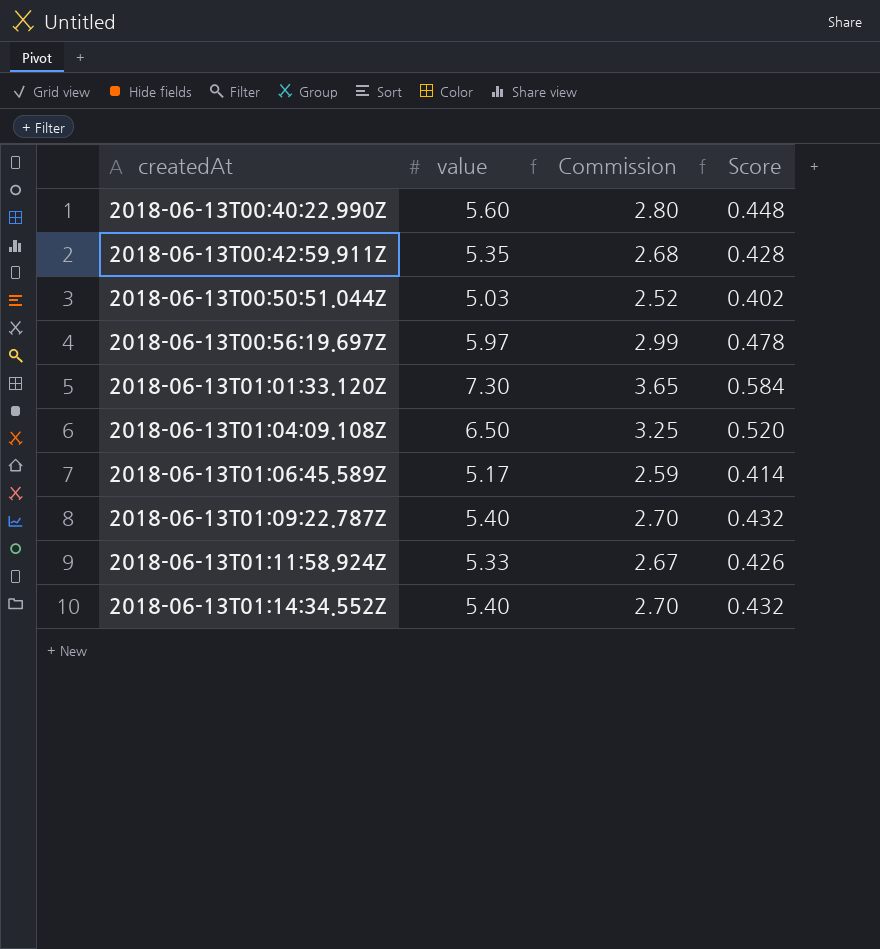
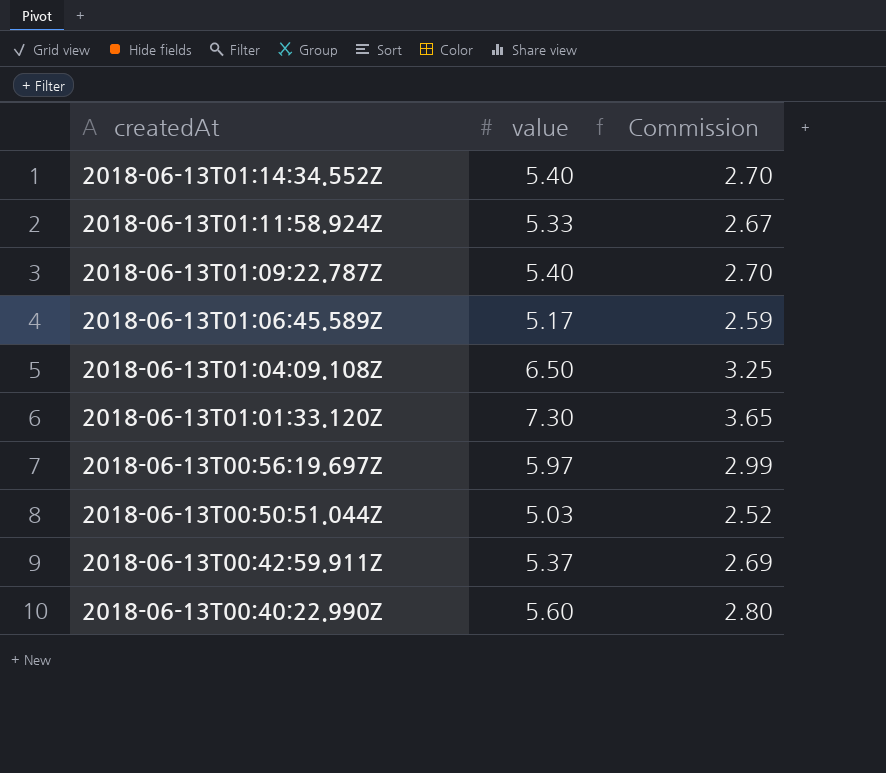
row order: createdAt ascending -> createdAt descending
column Score | formula: [value] * 0.08 -> none
2018-06-13T00:42:59.911Z | value: 5.35 -> 5.37
2018-06-13T00:42:59.911Z | Commission: 2.68 -> 2.69

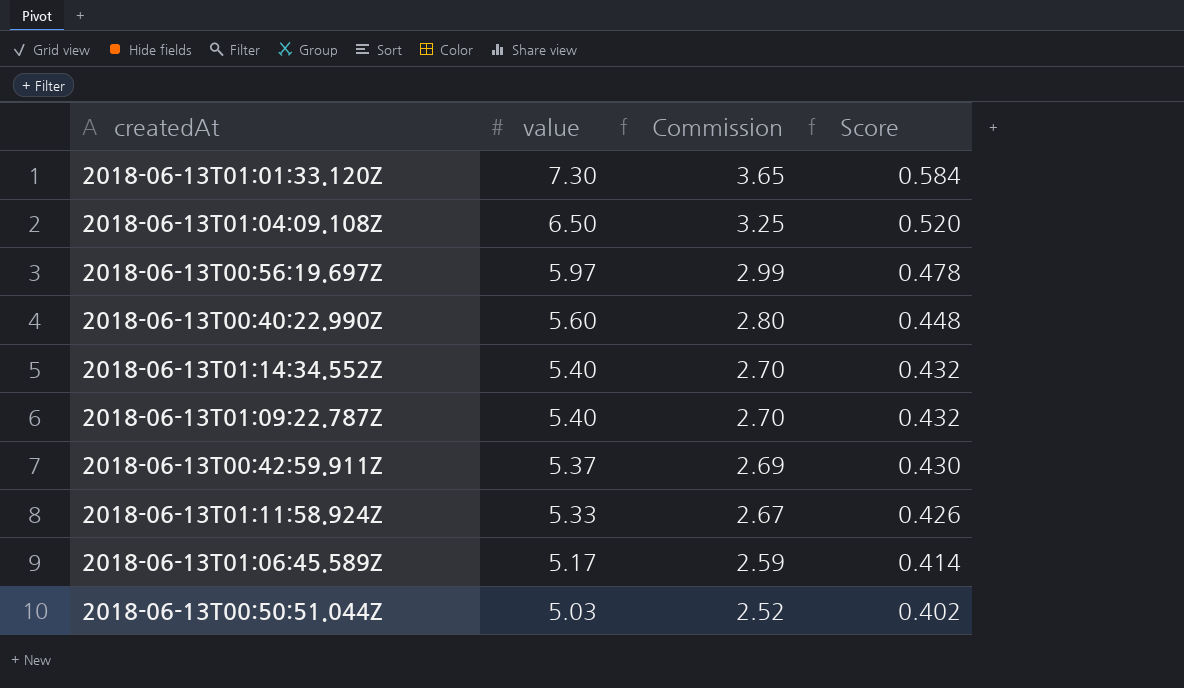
row order: createdAt descending -> value descending
column Score | formula: none -> [value] * 0.08

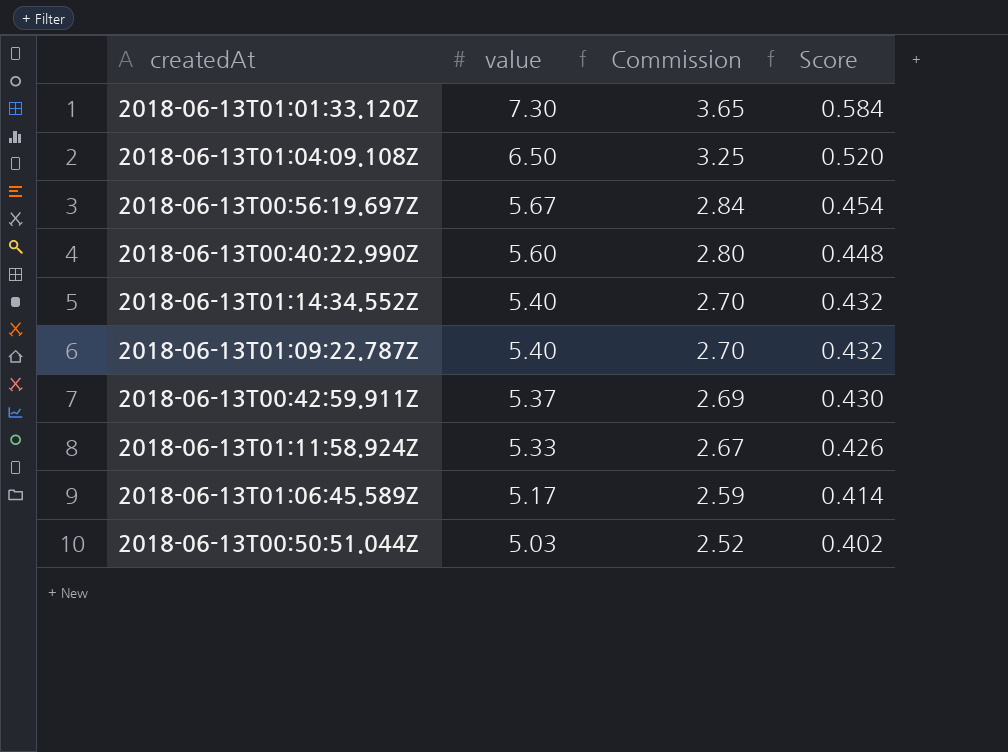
2018-06-13T00:56:19.697Z | value: 5.97 -> 5.67
2018-06-13T00:56:19.697Z | Commission: 2.99 -> 2.84
2018-06-13T00:56:19.697Z | Score: 0.478 -> 0.454

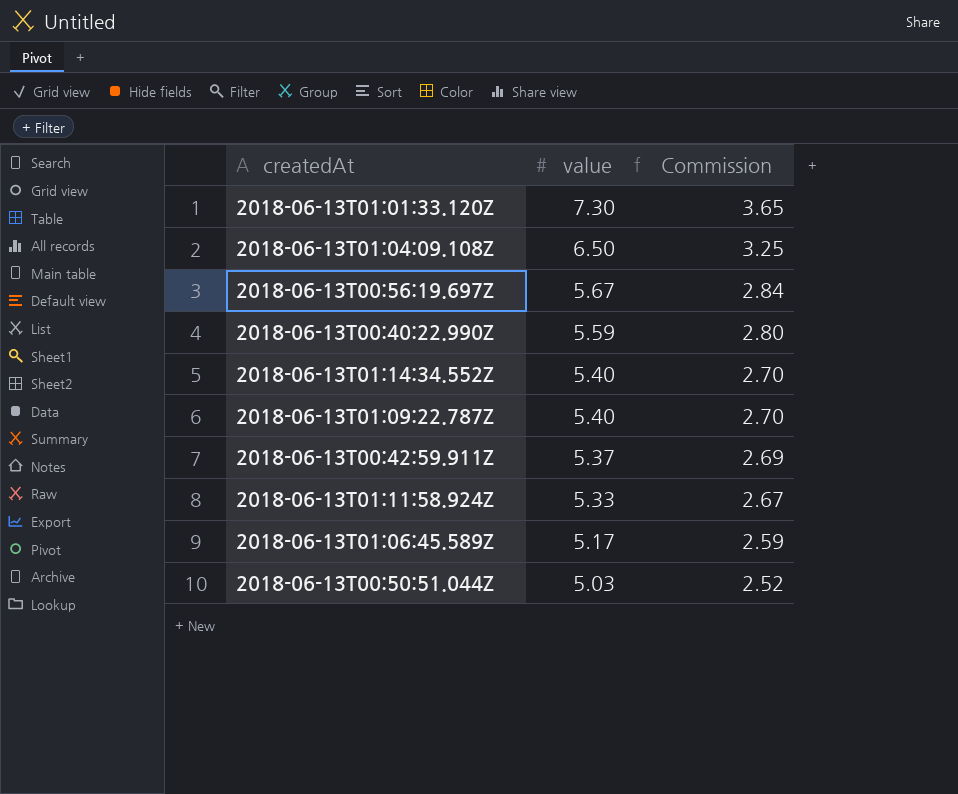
column Score | formula: [value] * 0.08 -> none
2018-06-13T00:40:22.990Z | value: 5.60 -> 5.59

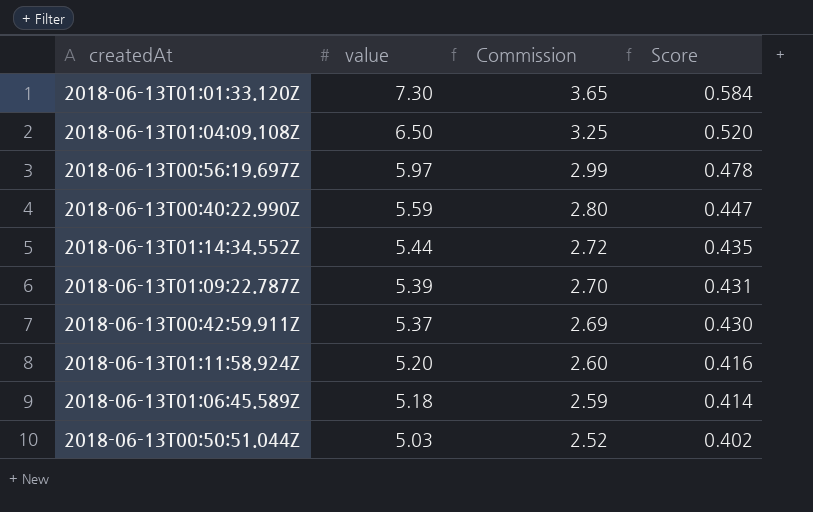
column Score | formula: none -> [value] * 0.08
2018-06-13T00:56:19.697Z | value: 5.67 -> 5.97
2018-06-13T00:56:19.697Z | Commission: 2.84 -> 2.99
2018-06-13T01:14:34.552Z | value: 5.40 -> 5.44
2018-06-13T01:14:34.552Z | Commission: 2.70 -> 2.72
2018-06-13T01:09:22.787Z | value: 5.40 -> 5.39
2018-06-13T01:11:58.924Z | value: 5.33 -> 5.20
2018-06-13T01:11:58.924Z | Commission: 2.67 -> 2.60
2018-06-13T01:06:45.589Z | value: 5.17 -> 5.18

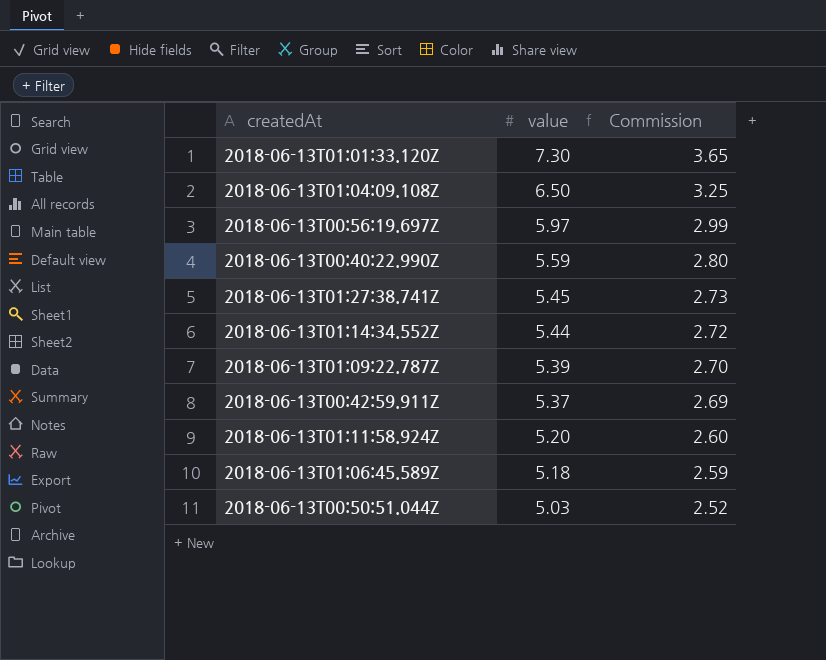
column Score | formula: [value] * 0.08 -> none
row 2018-06-13T01:27:38.741Z: none -> 5.45 | 2.73

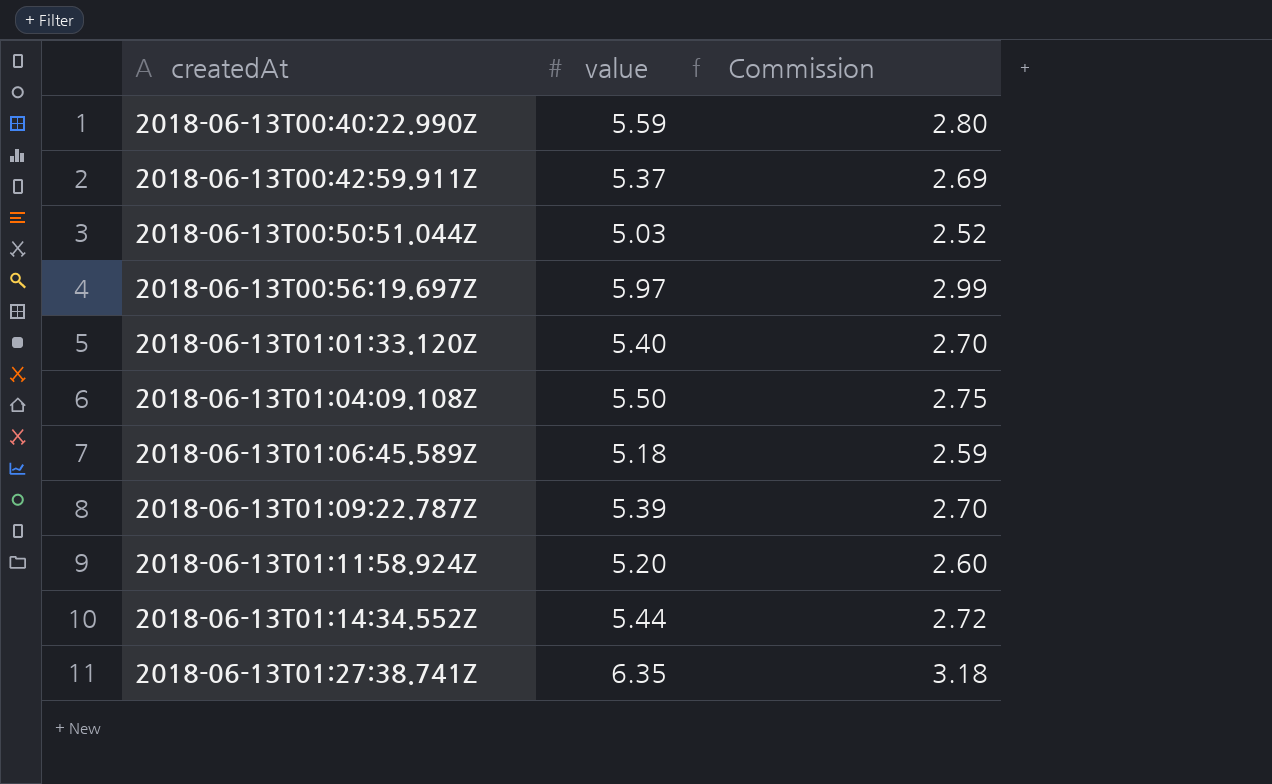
row order: value descending -> createdAt ascending
2018-06-13T01:01:33.120Z | value: 7.30 -> 5.40
2018-06-13T01:01:33.120Z | Commission: 3.65 -> 2.70
2018-06-13T01:04:09.108Z | value: 6.50 -> 5.50
2018-06-13T01:04:09.108Z | Commission: 3.25 -> 2.75
2018-06-13T01:27:38.741Z | value: 5.45 -> 6.35
2018-06-13T01:27:38.741Z | Commission: 2.73 -> 3.18

